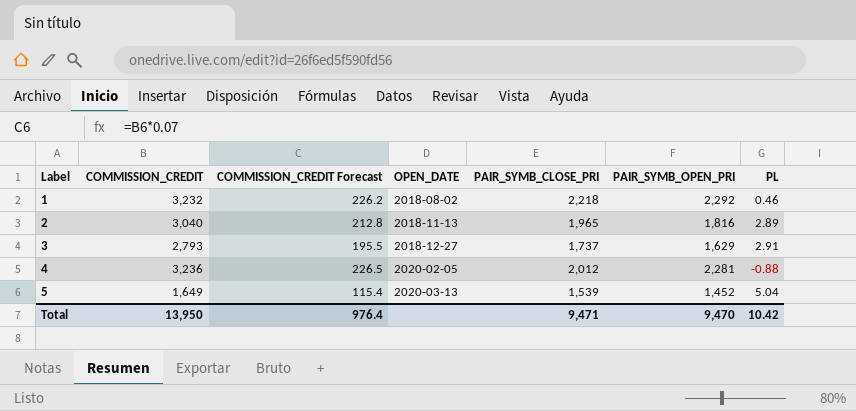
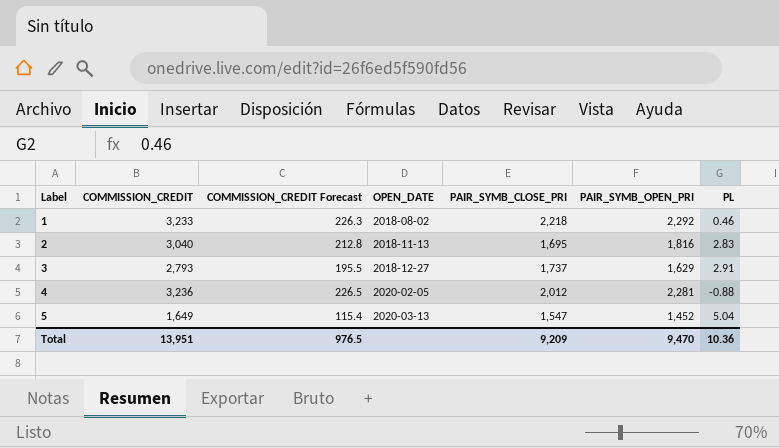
1 | COMMISSION_CREDIT: 3,232 -> 3,233
1 | COMMISSION_CREDIT Forecast: 226.2 -> 226.3
2 | PAIR_SYMB_CLOSE_PRI: 1,965 -> 1,695
2 | PL: 2.89 -> 2.83
5 | PAIR_SYMB_CLOSE_PRI: 1,539 -> 1,547
Total | COMMISSION_CREDIT: 13,950 -> 13,951
Total | COMMISSION_CREDIT Forecast: 976.4 -> 976.5
Total | PAIR_SYMB_CLOSE_PRI: 9,471 -> 9,209
Total | PL: 10.42 -> 10.36

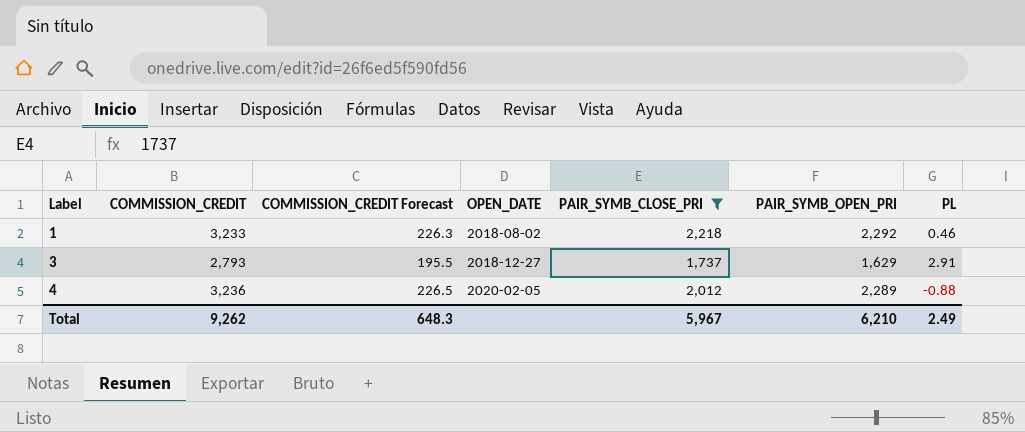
filter: none -> PAIR_SYMB_CLOSE_PRI >= 1,737
4 | PAIR_SYMB_OPEN_PRI: 2,281 -> 2,289
Total | COMMISSION_CREDIT: 13,951 -> 9,262
Total | COMMISSION_CREDIT Forecast: 976.5 -> 648.3
Total | PAIR_SYMB_CLOSE_PRI: 9,209 -> 5,967
Total | PAIR_SYMB_OPEN_PRI: 9,470 -> 6,210
Total | PL: 10.36 -> 2.49

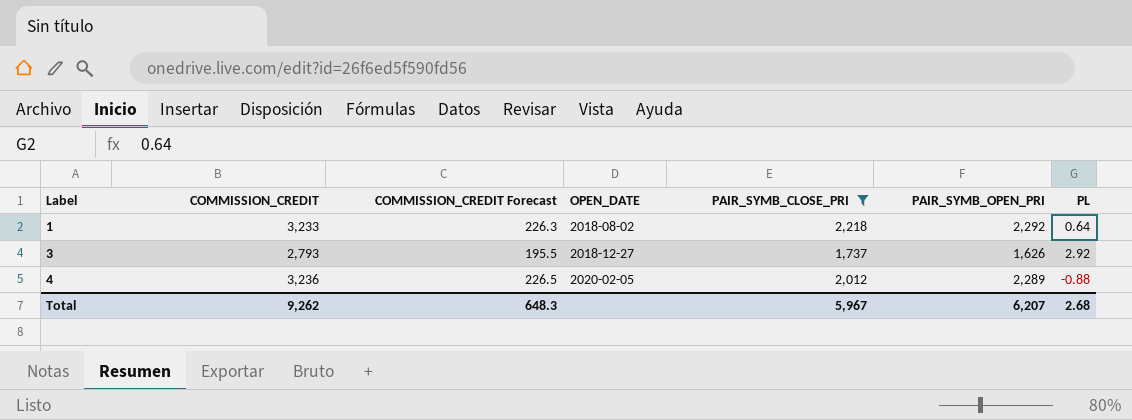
1 | PL: 0.46 -> 0.64
3 | PAIR_SYMB_OPEN_PRI: 1,629 -> 1,626
3 | PL: 2.91 -> 2.92
Total | PAIR_SYMB_OPEN_PRI: 6,210 -> 6,207
Total | PL: 2.49 -> 2.68

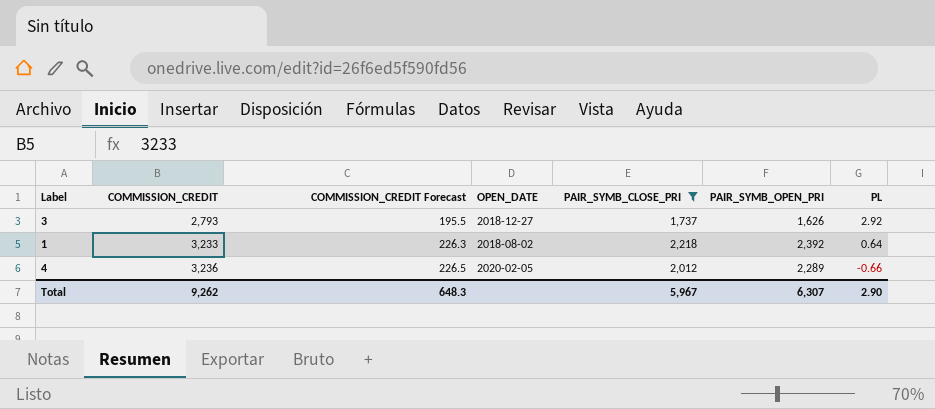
row order: Label ascending -> COMMISSION_CREDIT ascending
1 | PAIR_SYMB_OPEN_PRI: 2,292 -> 2,392
4 | PL: -0.88 -> -0.66
Total | PAIR_SYMB_OPEN_PRI: 6,207 -> 6,307
Total | PL: 2.68 -> 2.90

